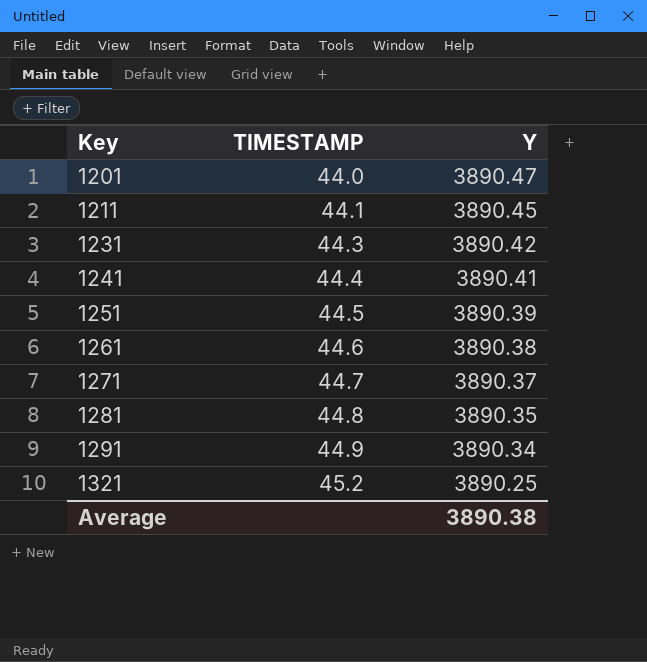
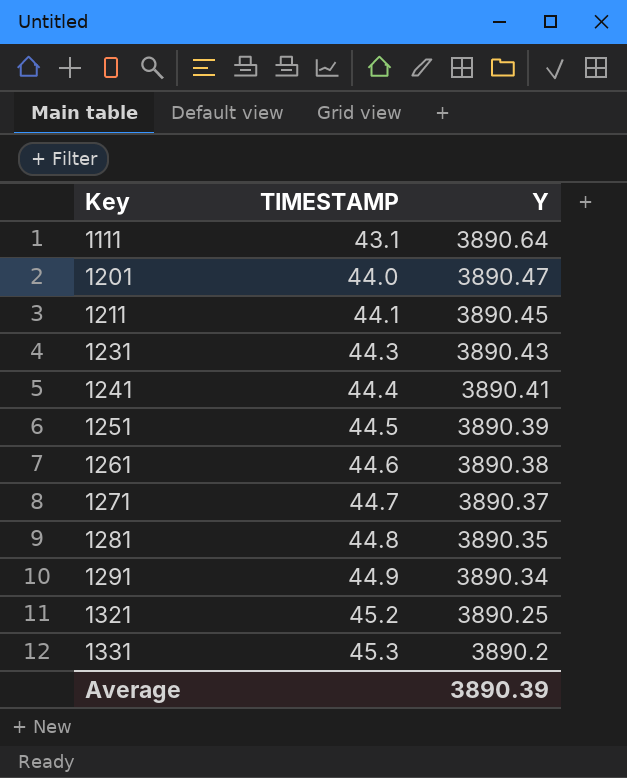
row 1111: none -> 43.1 | 3890.64
1231 | Y: 3890.42 -> 3890.43
row 1331: none -> 45.3 | 3890.2
Average | Y: 3890.38 -> 3890.39

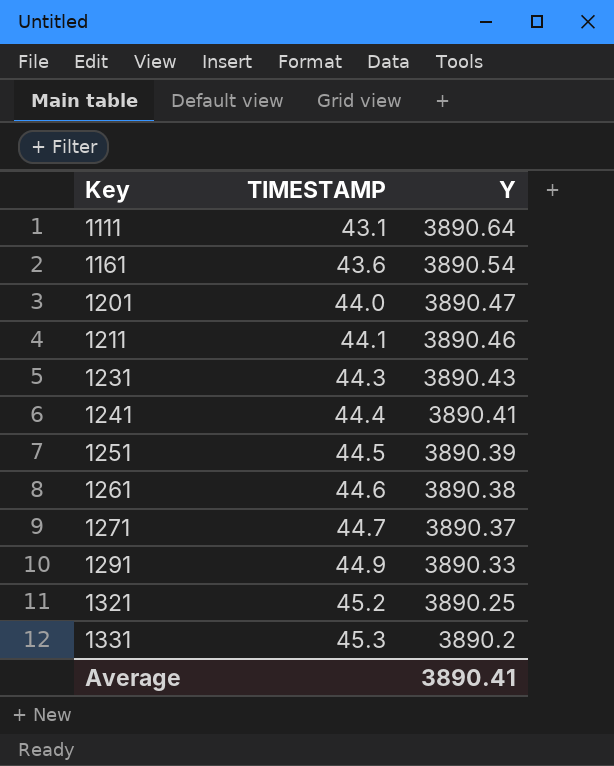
row 1281: 44.8 | 3890.35 -> none
row 1161: none -> 43.6 | 3890.54
1211 | Y: 3890.45 -> 3890.46
1291 | Y: 3890.34 -> 3890.33
Average | Y: 3890.39 -> 3890.41

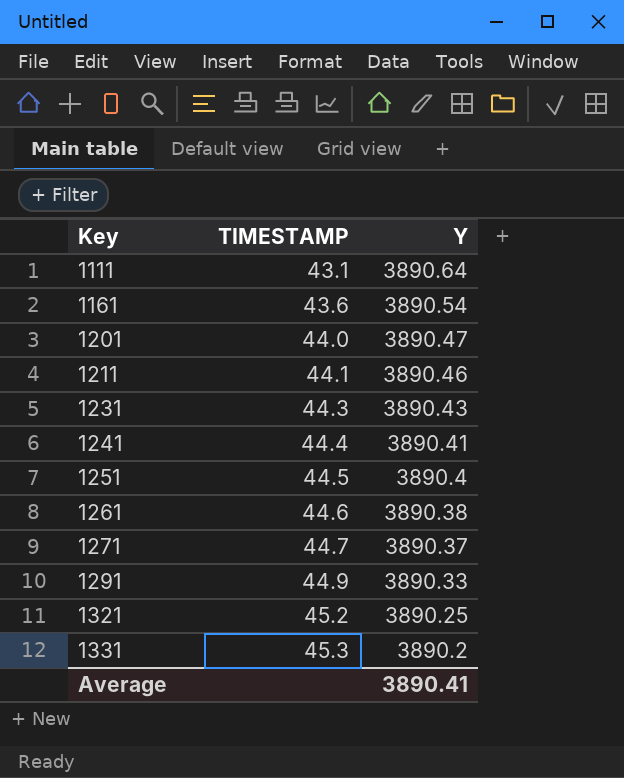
1251 | Y: 3890.39 -> 3890.4

